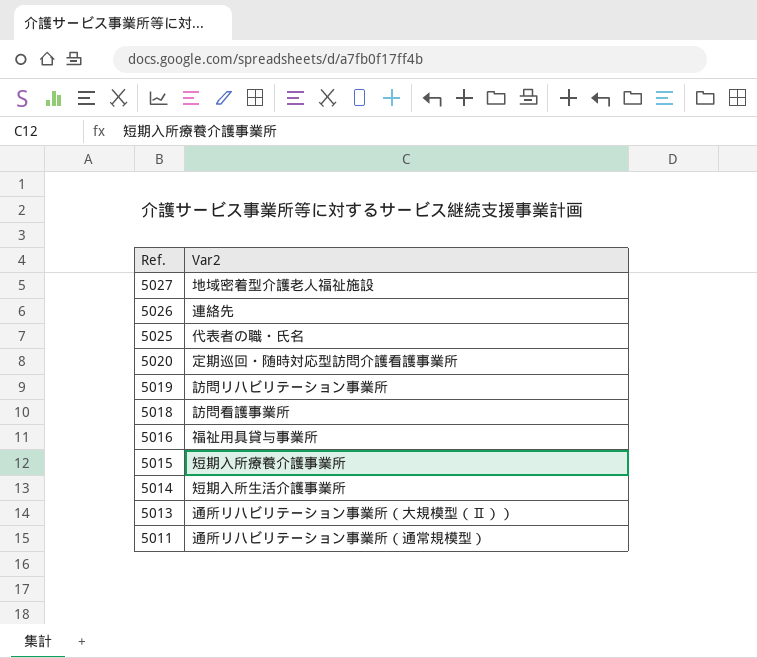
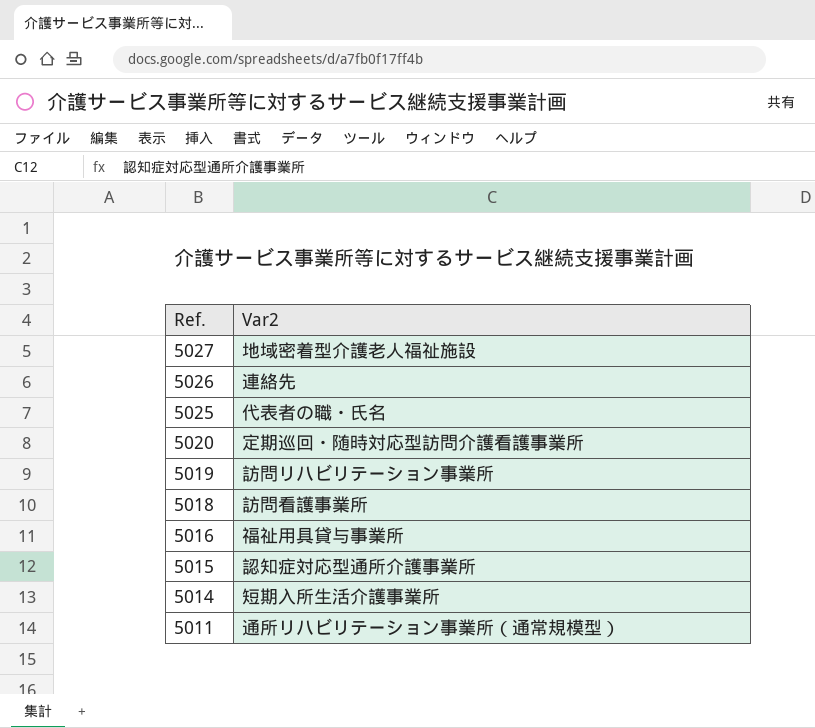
row 5013: 通所リハビリテーション事業所（大規模型（Ⅱ）） -> none
5015 | Var2: 短期入所療養介護事業所 -> 認知症対応型通所介護事業所

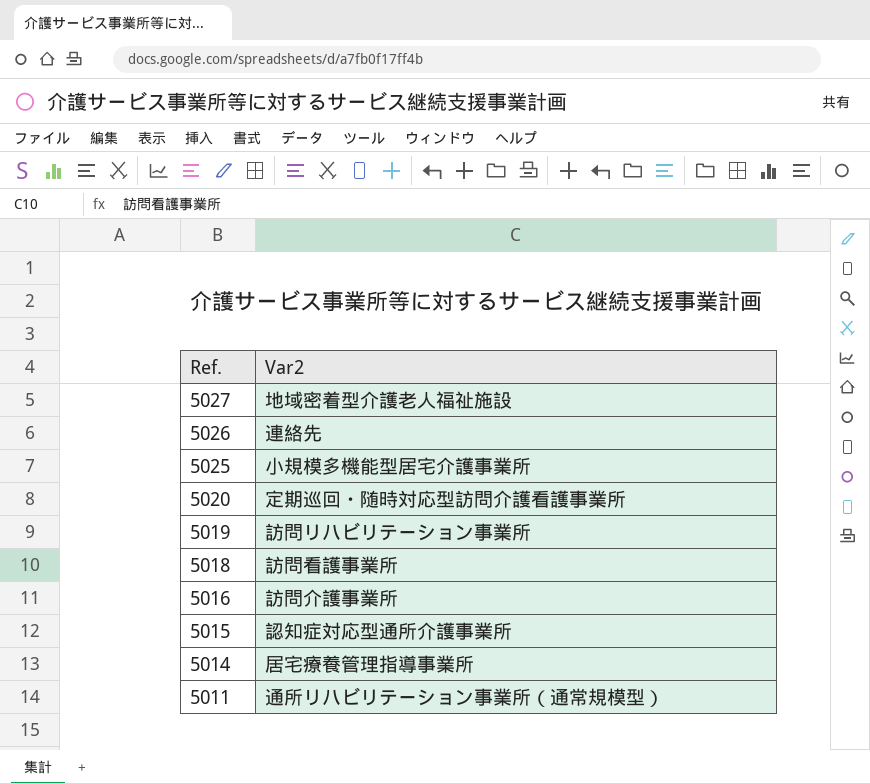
5025 | Var2: 代表者の職・氏名 -> 小規模多機能型居宅介護事業所
5016 | Var2: 福祉用具貸与事業所 -> 訪問介護事業所
5014 | Var2: 短期入所生活介護事業所 -> 居宅療養管理指導事業所

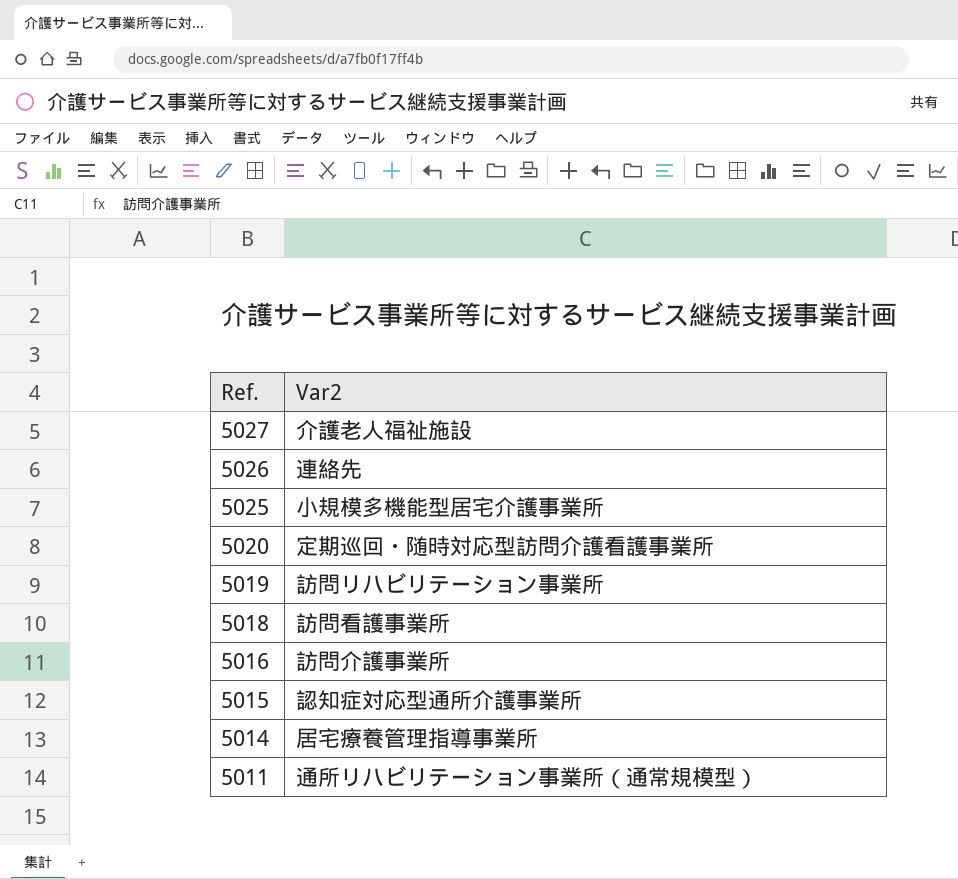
5027 | Var2: 地域密着型介護老人福祉施設 -> 介護老人福祉施設

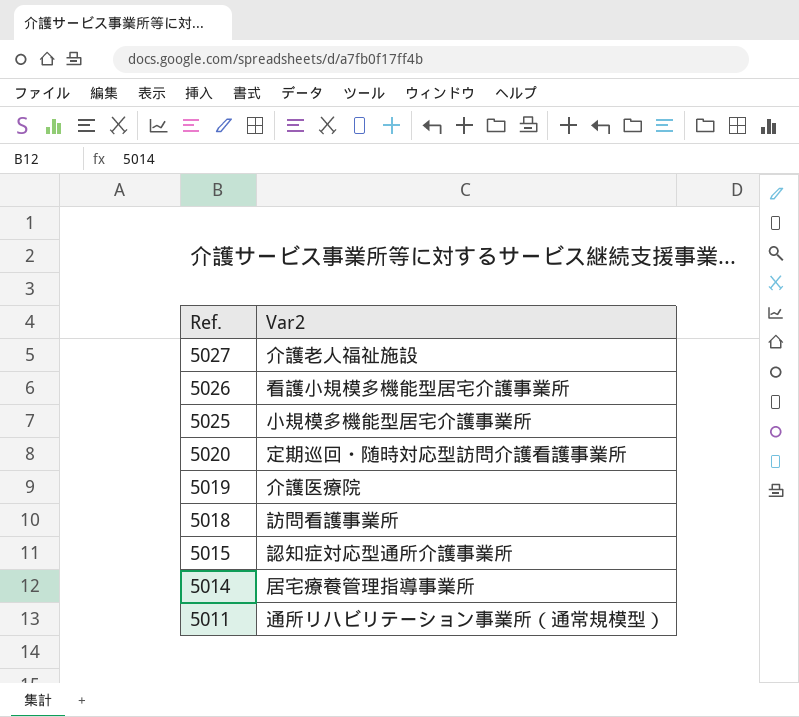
row 5016: 訪問介護事業所 -> none
5026 | Var2: 連絡先 -> 看護小規模多機能型居宅介護事業所
5019 | Var2: 訪問リハビリテーション事業所 -> 介護医療院

